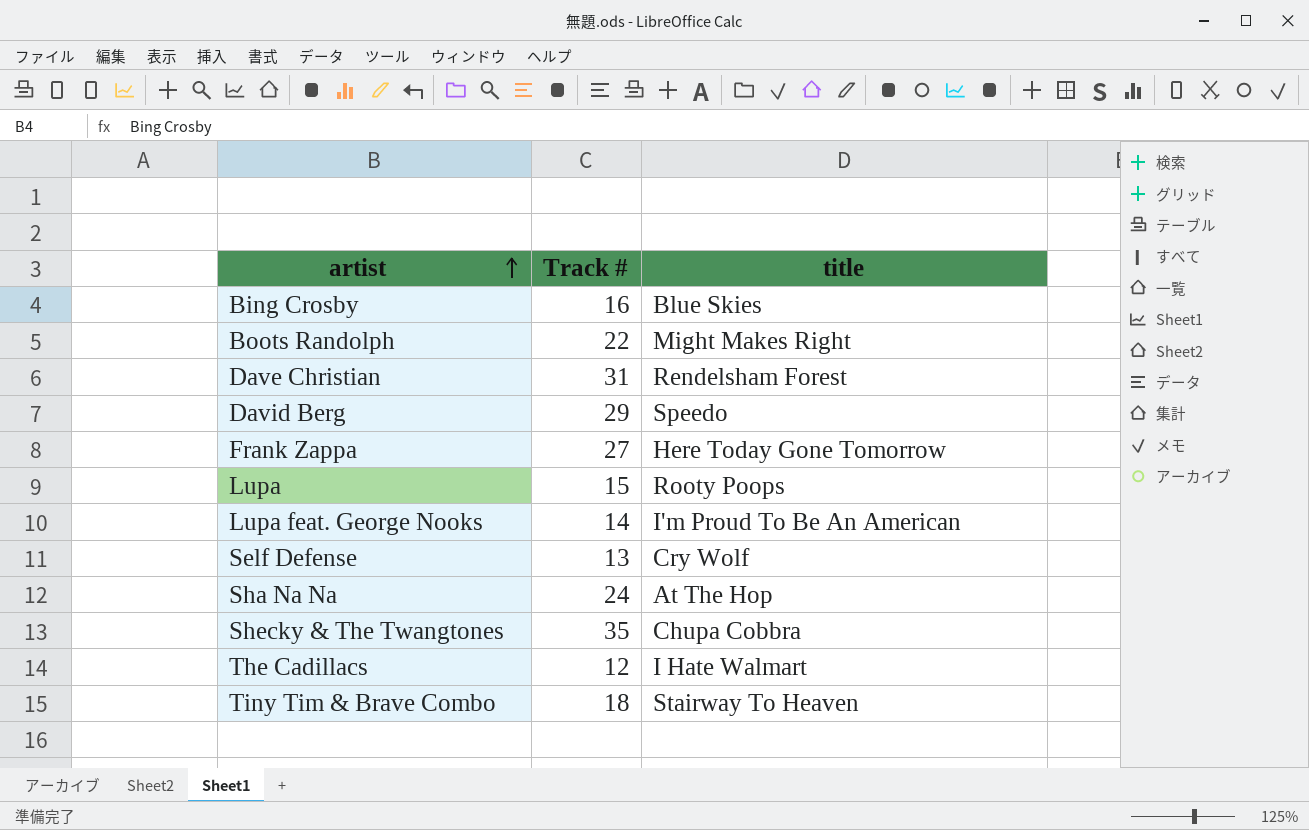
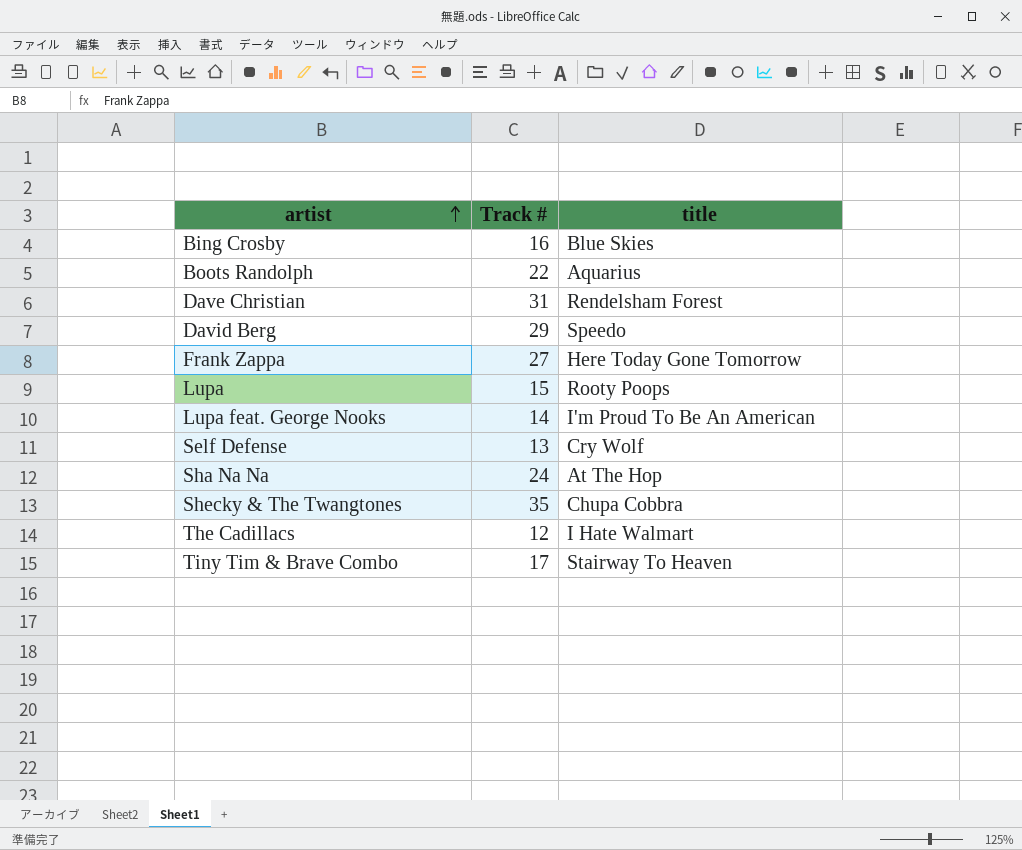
Boots Randolph | title: Might Makes Right -> Aquarius
Tiny Tim & Brave Combo | Track #: 18 -> 17

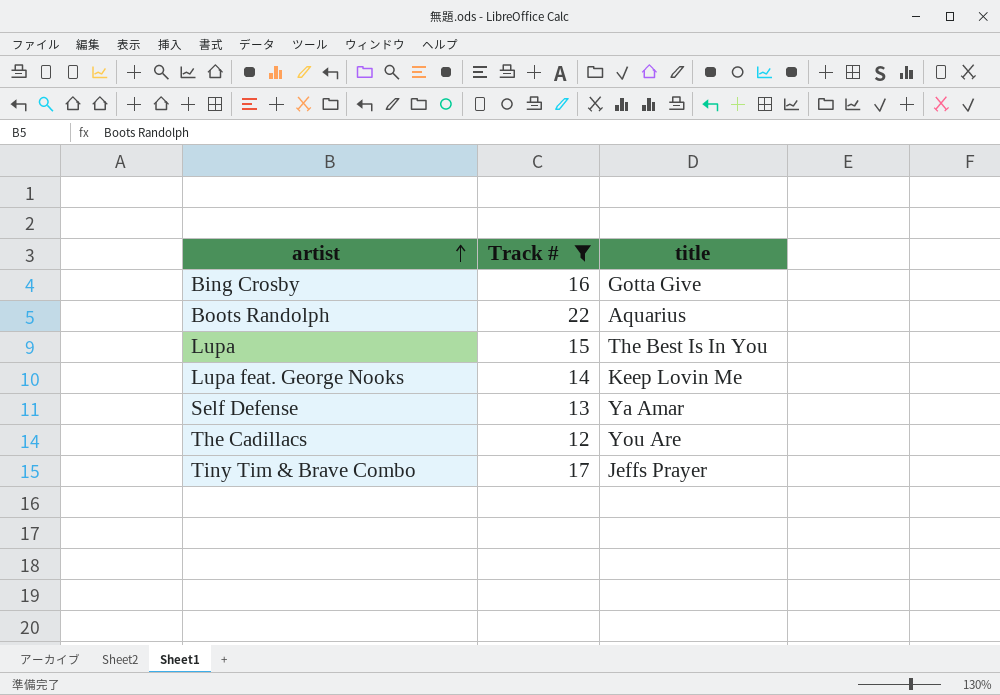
filter: none -> Track # <= 22
Bing Crosby | title: Blue Skies -> Gotta Give
Lupa | title: Rooty Poops -> The Best Is In You
Lupa feat. George Nooks | title: I'm Proud To Be An American -> Keep Lovin Me
Self Defense | title: Cry Wolf -> Ya Amar
The Cadillacs | title: I Hate Walmart -> You Are
Tiny Tim & Brave Combo | title: Stairway To Heaven -> Jeffs Prayer

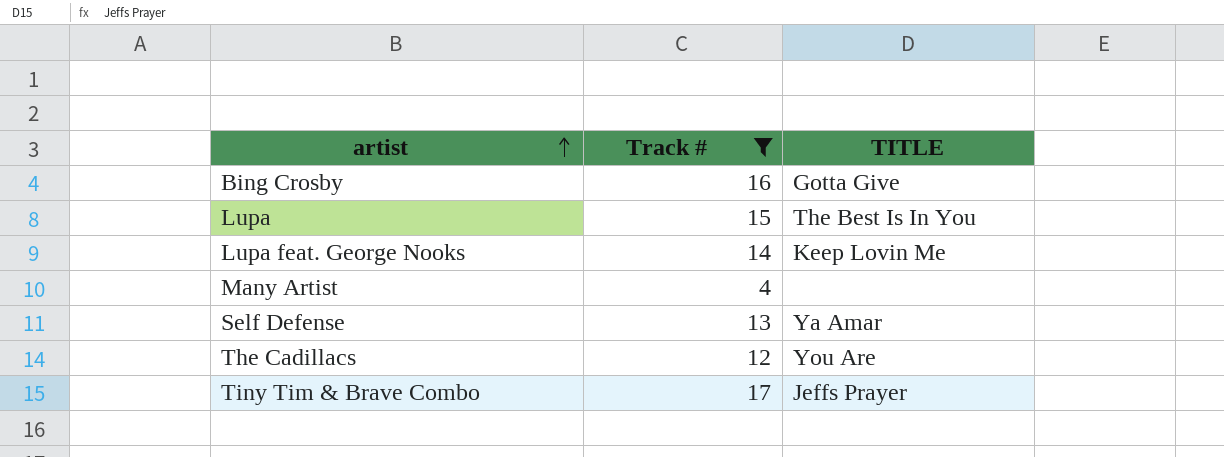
column name: title -> TITLE
row Boots Randolph: 22 | Aquarius -> none
row Many Artist: none -> 4 | none

